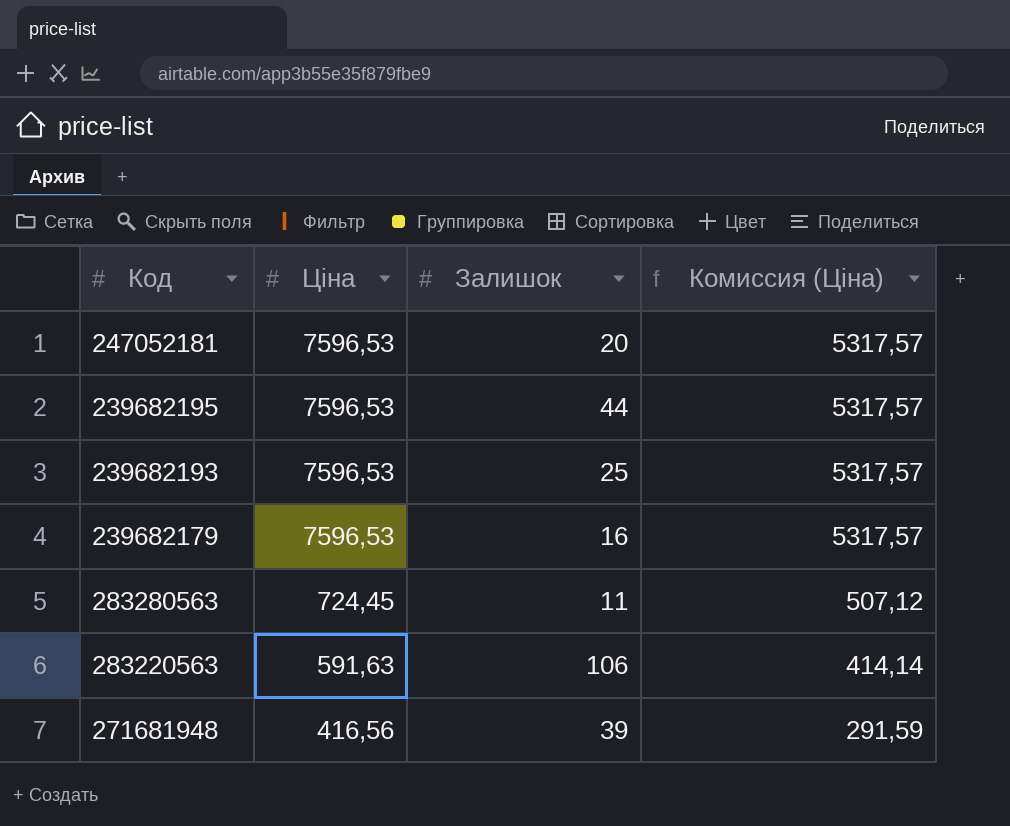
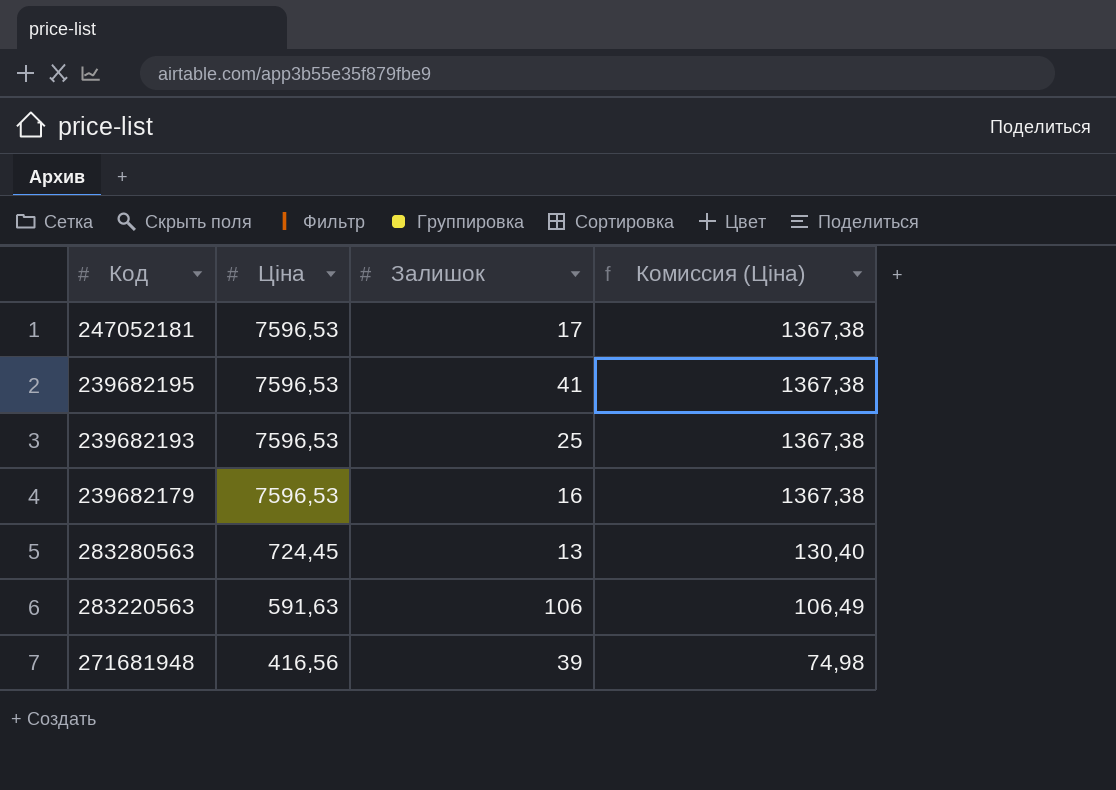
column Комиссия (Ціна) | formula: [Ціна] * 0,7 -> [Ціна] * 0,18
247052181 | Залишок: 20 -> 17
239682195 | Залишок: 44 -> 41
283280563 | Залишок: 11 -> 13

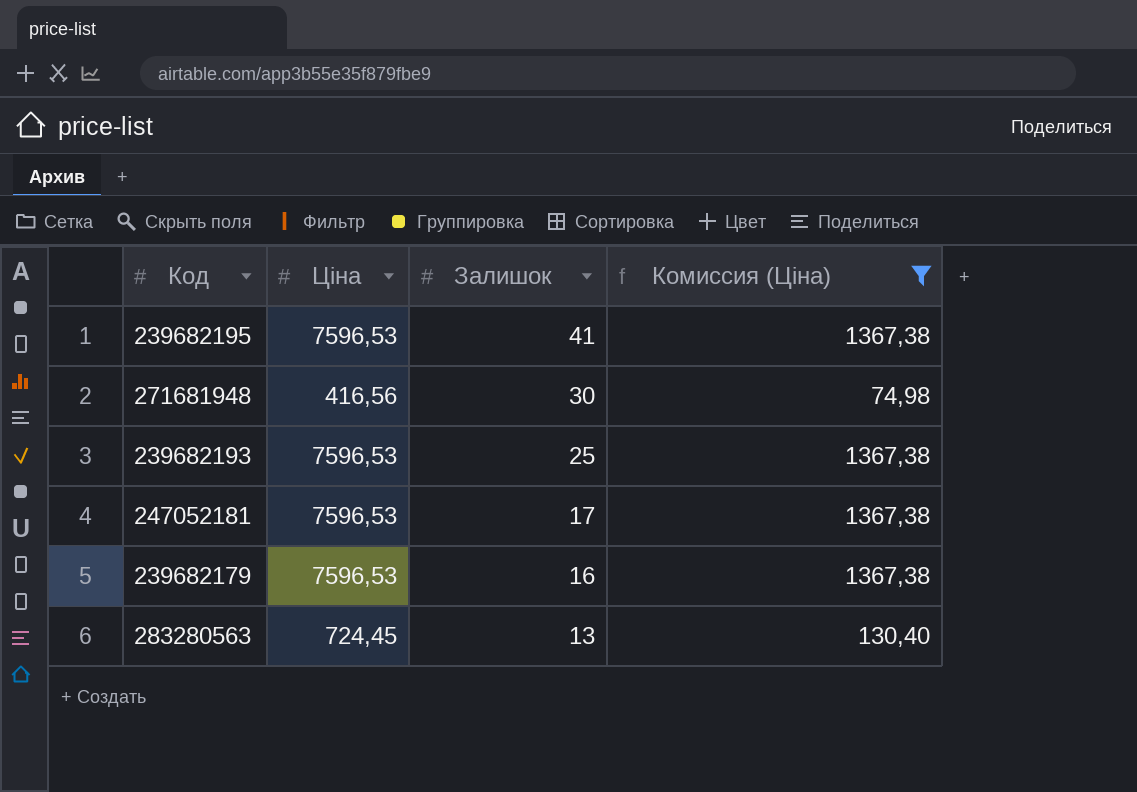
filter: none -> Комиссия (Ціна) != 106,49
row order: Ціна descending -> Залишок descending
271681948 | Залишок: 39 -> 30

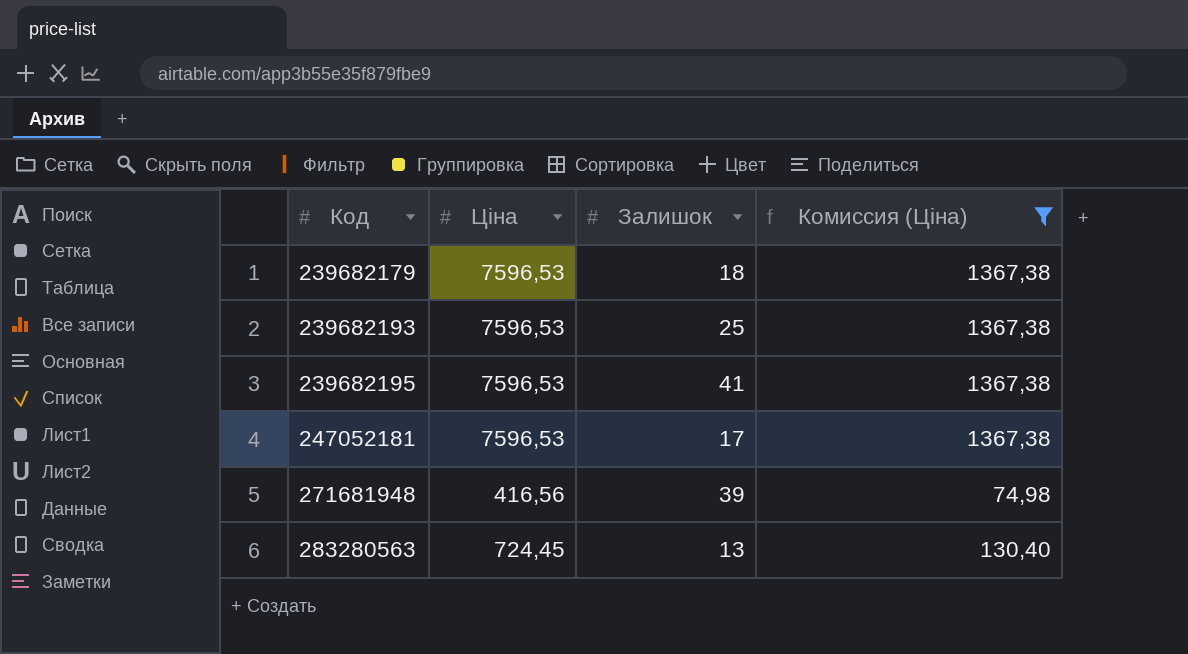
row order: Залишок descending -> Код ascending
239682179 | Залишок: 16 -> 18
271681948 | Залишок: 30 -> 39

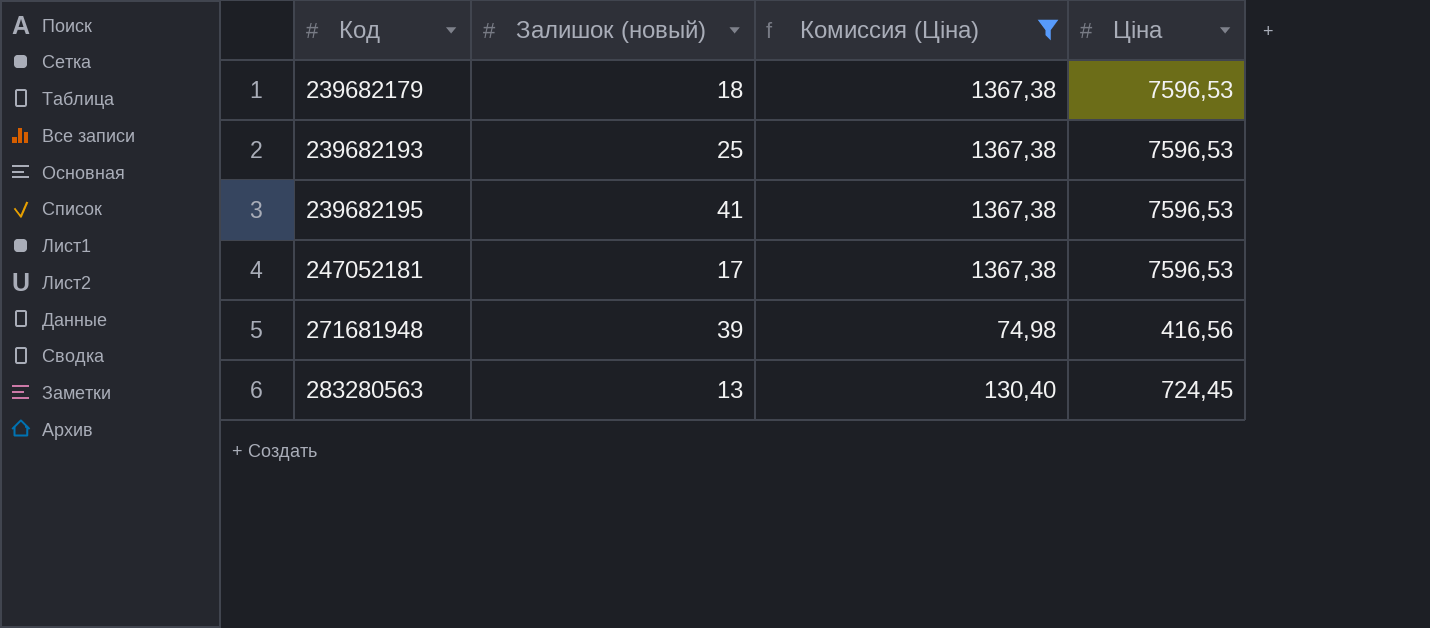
column name: Залишок -> Залишок (новый)
column Ціна | position: 2 -> 4

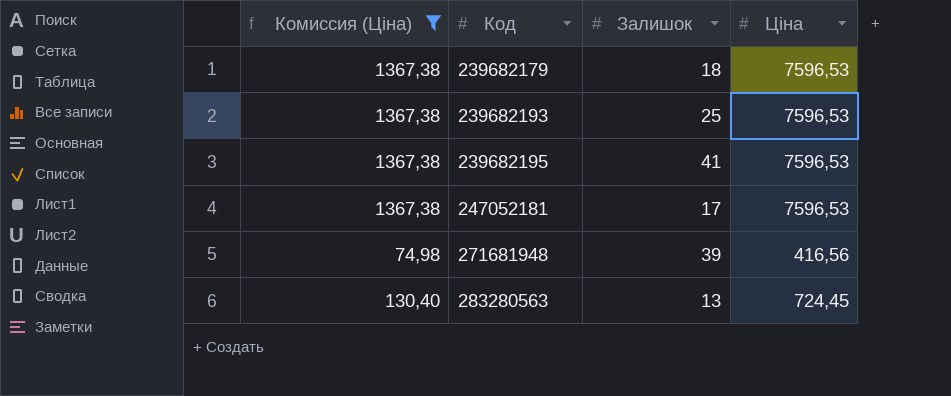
column Комиссия (Ціна) | position: 3 -> 1
column name: Залишок (новый) -> Залишок

